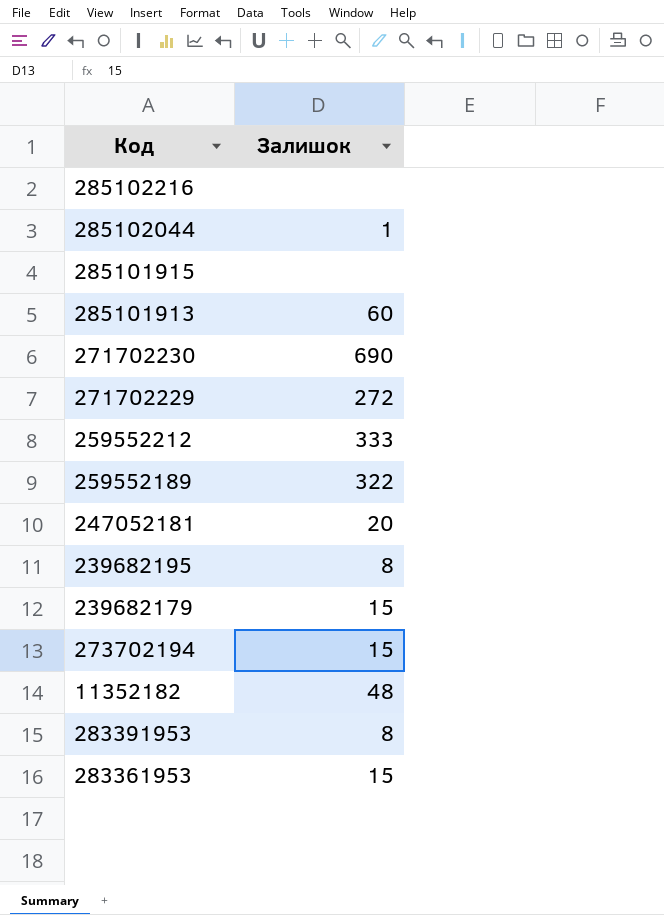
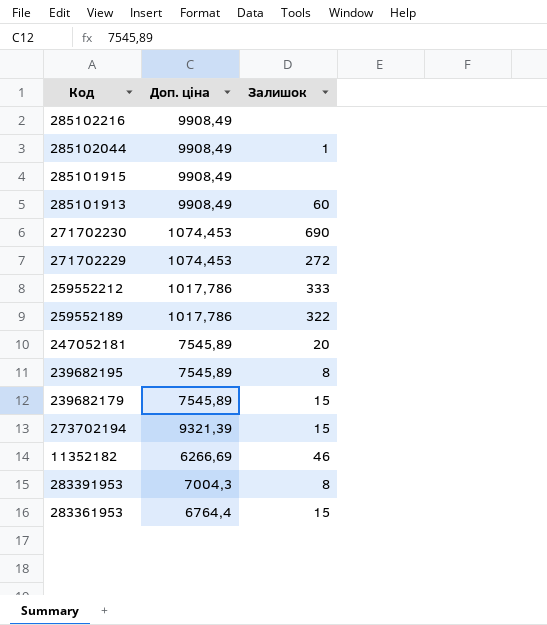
column Доп. ціна | position: none -> 2
11352182 | Залишок: 48 -> 46

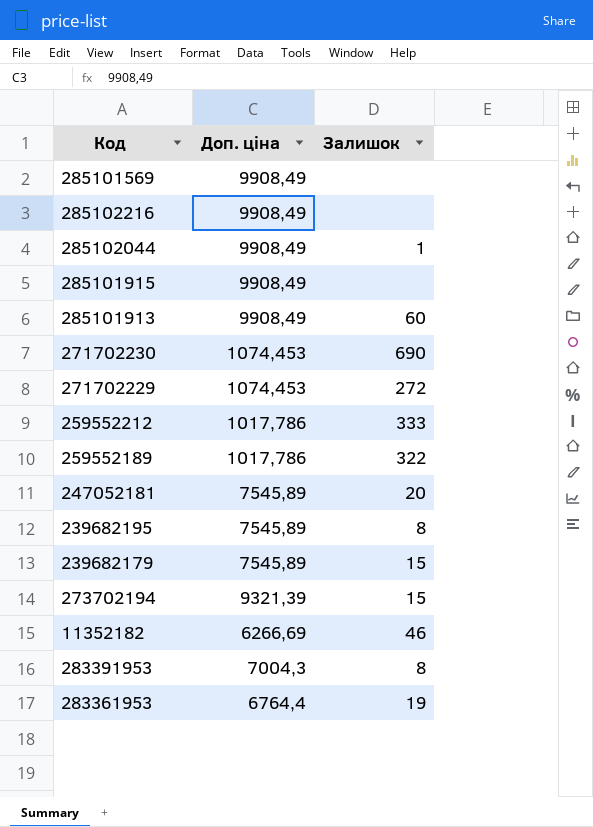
row 285101569: none -> 9908,49 | none
283361953 | Залишок: 15 -> 19

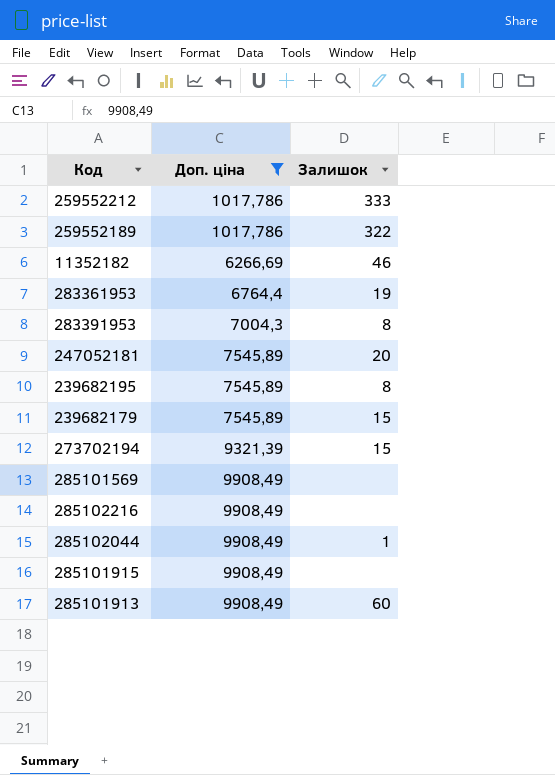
filter: none -> Доп. ціна != 1074,453
row order: none -> Доп. ціна ascending

